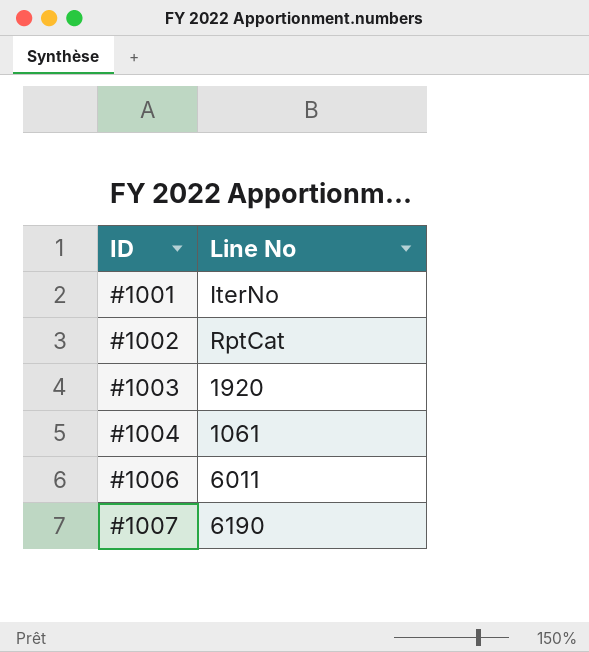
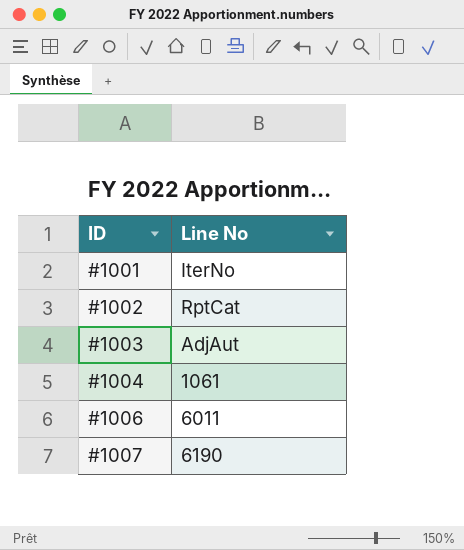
#1003 | Line No: 1920 -> AdjAut

